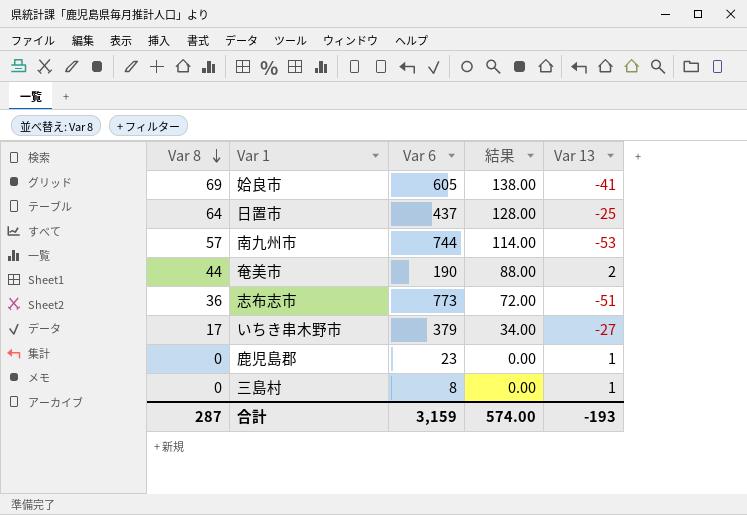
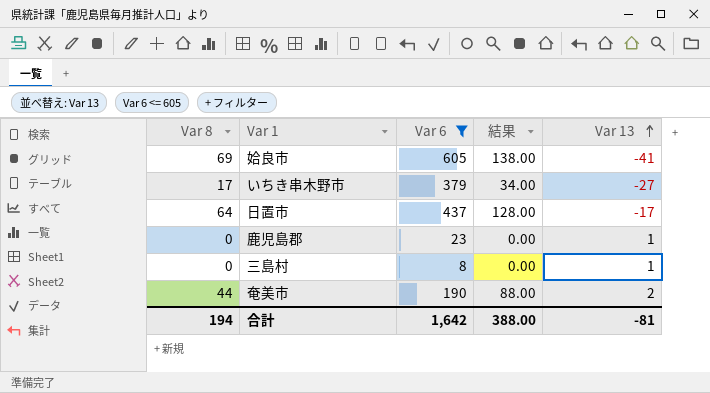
filter: none -> Var 6 <= 605
row order: Var 8 descending -> Var 13 ascending
日置市 | Var 13: -25 -> -17
合計 | Var 8: 287 -> 194
合計 | Var 6: 3,159 -> 1,642
合計 | 結果: 574.00 -> 388.00
合計 | Var 13: -193 -> -81

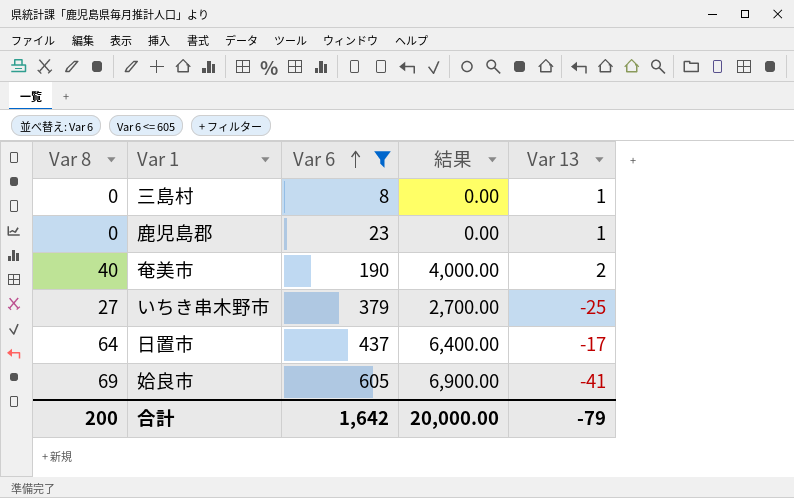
row order: Var 13 ascending -> Var 6 ascending
column 結果 | formula: [Var 8] * 2 -> [Var 8] * 100
奄美市 | Var 8: 44 -> 40
いちき串木野市 | Var 8: 17 -> 27
いちき串木野市 | Var 13: -27 -> -25
合計 | Var 8: 194 -> 200
合計 | 結果: 388.00 -> 20,000.00
合計 | Var 13: -81 -> -79

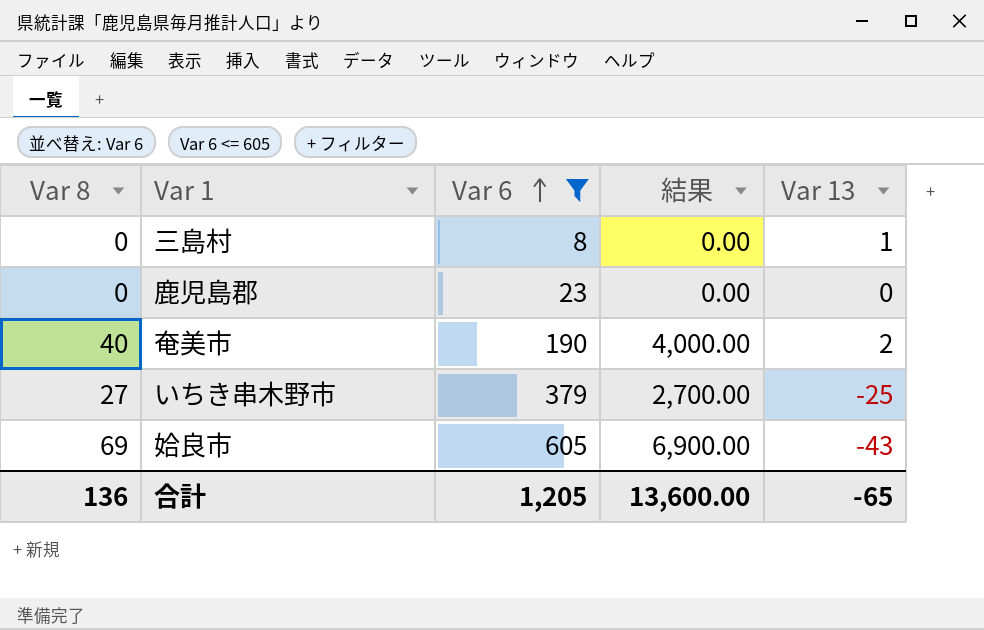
row 日置市: 64 | 437 | 6,400.00 | -17 -> none
鹿児島郡 | Var 13: 1 -> 0
姶良市 | Var 13: -41 -> -43
合計 | Var 8: 200 -> 136
合計 | Var 6: 1,642 -> 1,205
合計 | 結果: 20,000.00 -> 13,600.00
合計 | Var 13: -79 -> -65

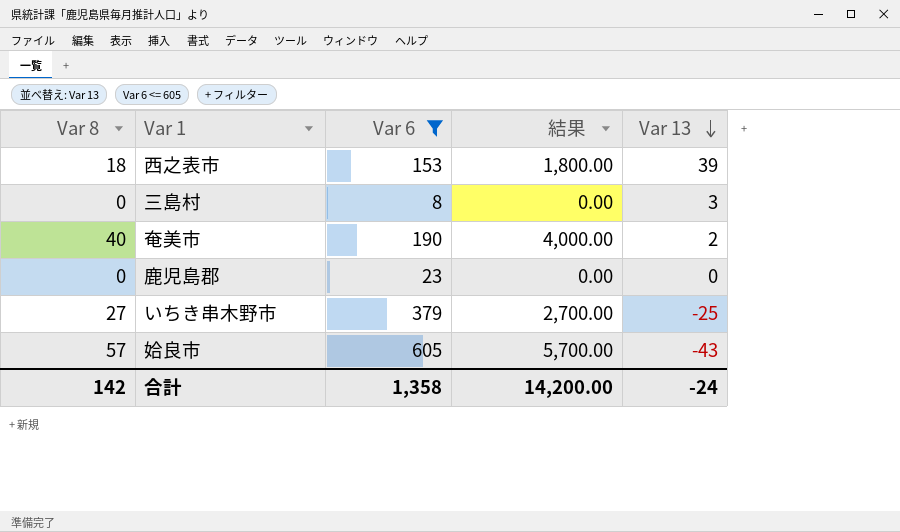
row order: Var 6 ascending -> Var 13 descending
row 西之表市: none -> 18 | 153 | 1,800.00 | 39
三島村 | Var 13: 1 -> 3
姶良市 | Var 8: 69 -> 57
姶良市 | 結果: 6,900.00 -> 5,700.00
合計 | Var 8: 136 -> 142
合計 | Var 6: 1,205 -> 1,358
合計 | 結果: 13,600.00 -> 14,200.00
合計 | Var 13: -65 -> -24

